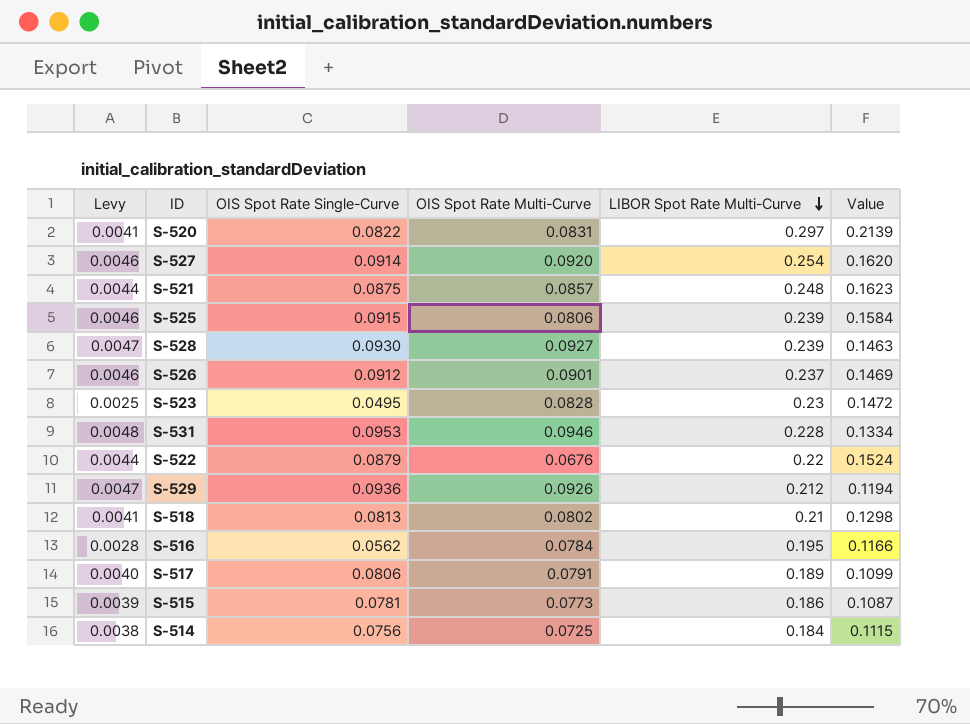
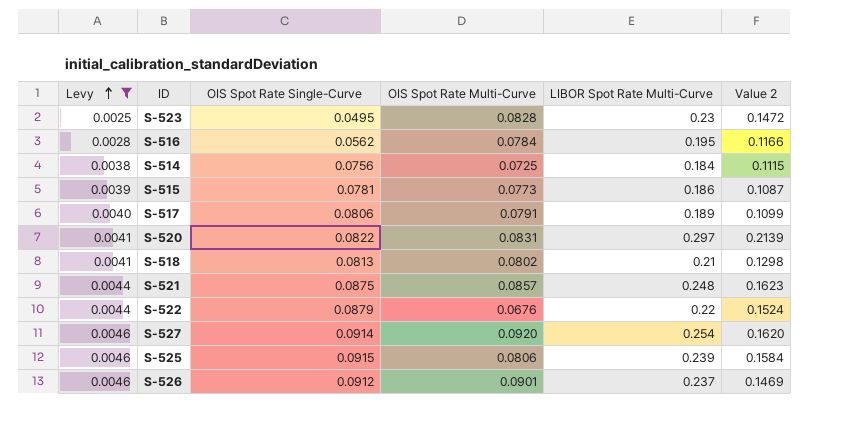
filter: none -> Levy <= 0.0046
row order: LIBOR Spot Rate Multi-Curve descending -> Levy ascending
column name: Value -> Value 2

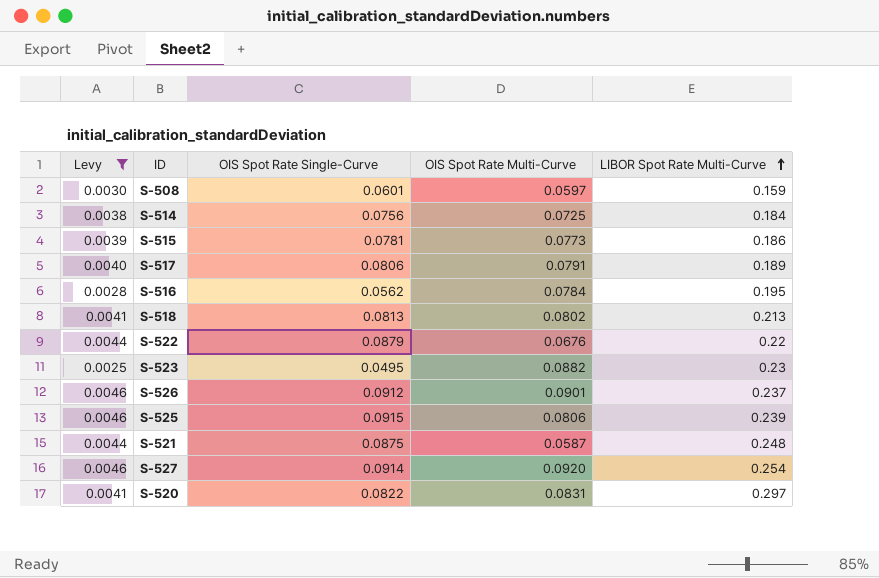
row order: Levy ascending -> LIBOR Spot Rate Multi-Curve ascending
column Value 2 | formula: [LIBOR Spot Rate Multi-Curve] - [OIS Spot Rate Multi-Curve] -> none
row S-508: none -> 0.0030 | 0.0601 | 0.0597 | 0.159
S-518 | LIBOR Spot Rate Multi-Curve: 0.21 -> 0.213
S-523 | OIS Spot Rate Multi-Curve: 0.0828 -> 0.0882
S-521 | OIS Spot Rate Multi-Curve: 0.0857 -> 0.0587

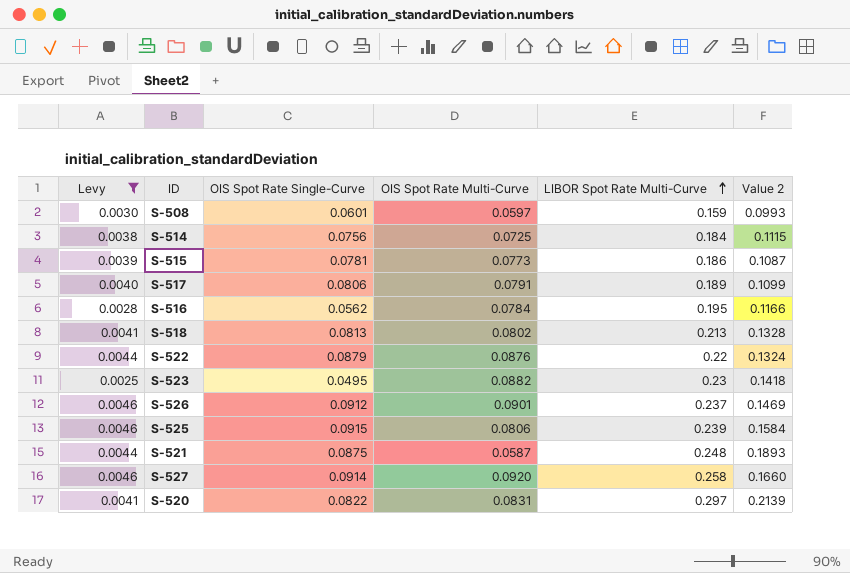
column Value 2 | formula: none -> [LIBOR Spot Rate Multi-Curve] - [OIS Spot Rate Multi-Curve]
S-522 | OIS Spot Rate Multi-Curve: 0.0676 -> 0.0876
S-527 | LIBOR Spot Rate Multi-Curve: 0.254 -> 0.258

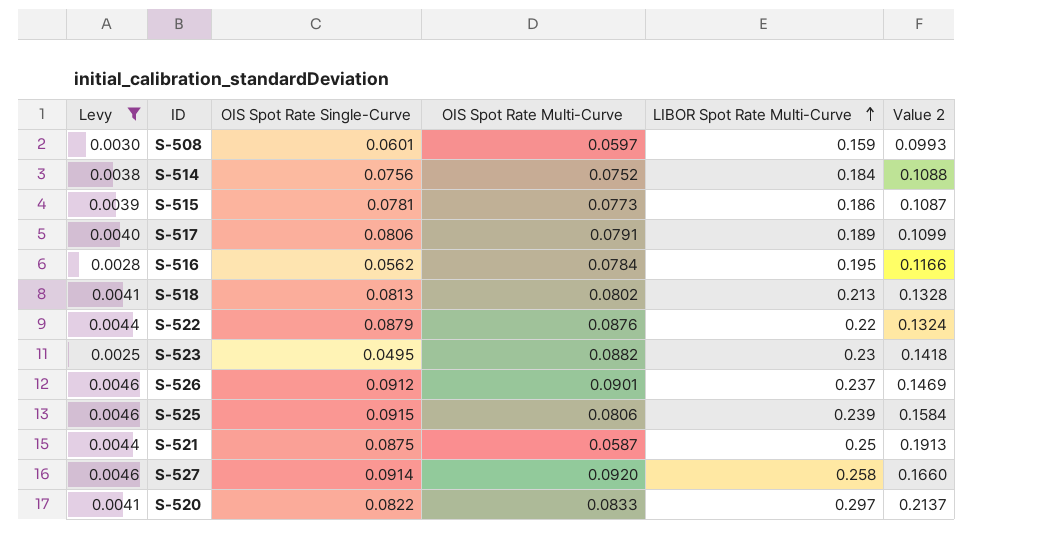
S-514 | OIS Spot Rate Multi-Curve: 0.0725 -> 0.0752
S-514 | Value 2: 0.1115 -> 0.1088
S-521 | LIBOR Spot Rate Multi-Curve: 0.248 -> 0.25
S-521 | Value 2: 0.1893 -> 0.1913
S-520 | OIS Spot Rate Multi-Curve: 0.0831 -> 0.0833
S-520 | Value 2: 0.2139 -> 0.2137

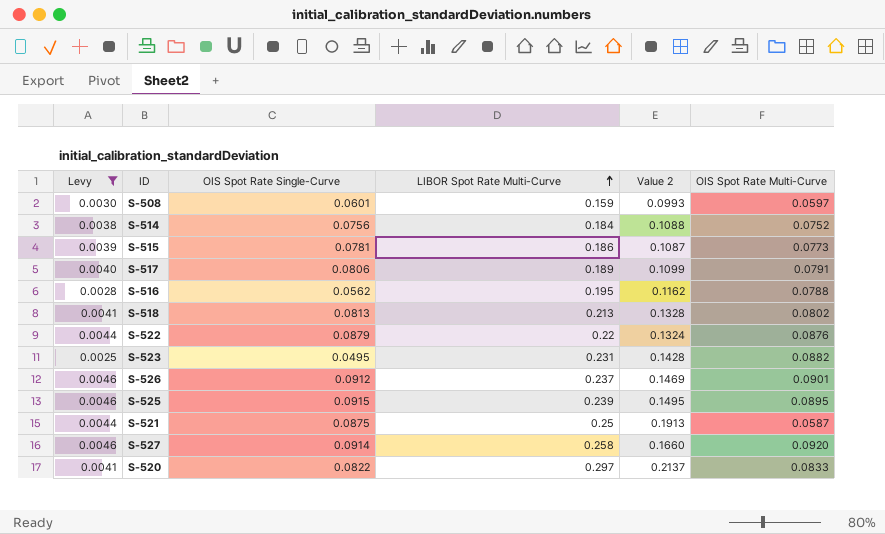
column OIS Spot Rate Multi-Curve | position: 4 -> 6
S-516 | Value 2: 0.1166 -> 0.1162
S-516 | OIS Spot Rate Multi-Curve: 0.0784 -> 0.0788
S-523 | LIBOR Spot Rate Multi-Curve: 0.23 -> 0.231
S-523 | Value 2: 0.1418 -> 0.1428
S-525 | Value 2: 0.1584 -> 0.1495
S-525 | OIS Spot Rate Multi-Curve: 0.0806 -> 0.0895

